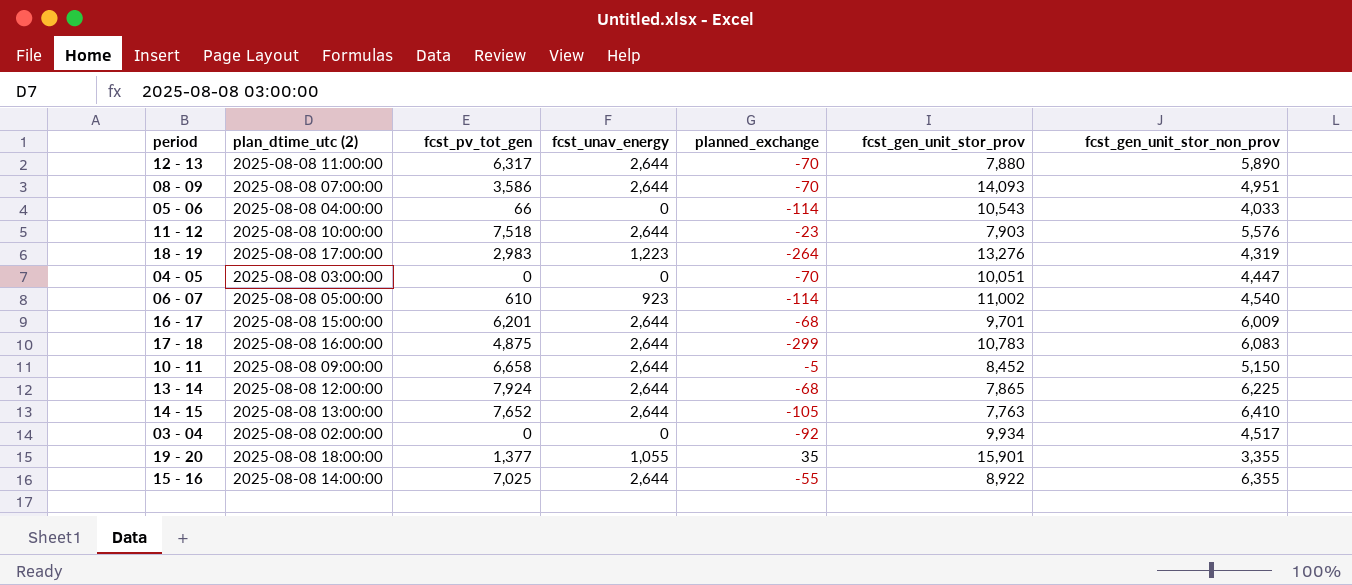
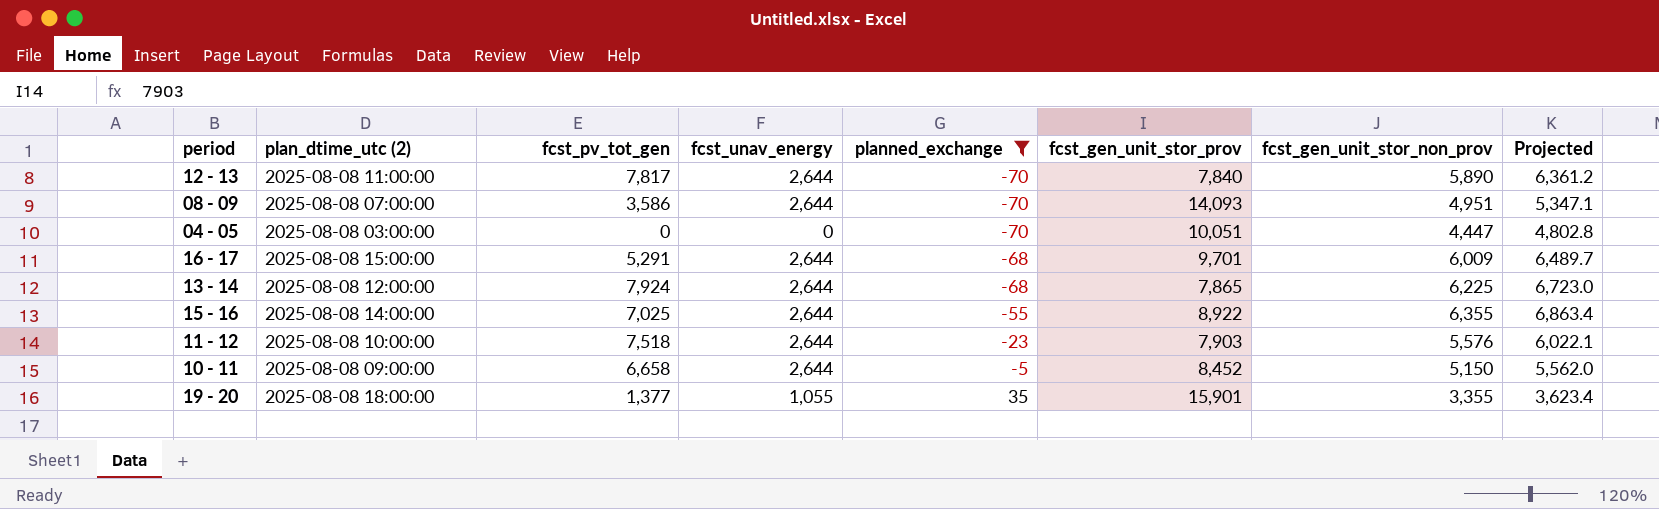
filter: none -> planned_exchange >= -70
row order: none -> planned_exchange ascending
column Projected | formula: none -> [fcst_gen_unit_stor_non_prov] * 1.08
12 - 13 | fcst_pv_tot_gen: 6,317 -> 7,817
12 - 13 | fcst_gen_unit_stor_prov: 7,880 -> 7,840
16 - 17 | fcst_pv_tot_gen: 6,201 -> 5,291

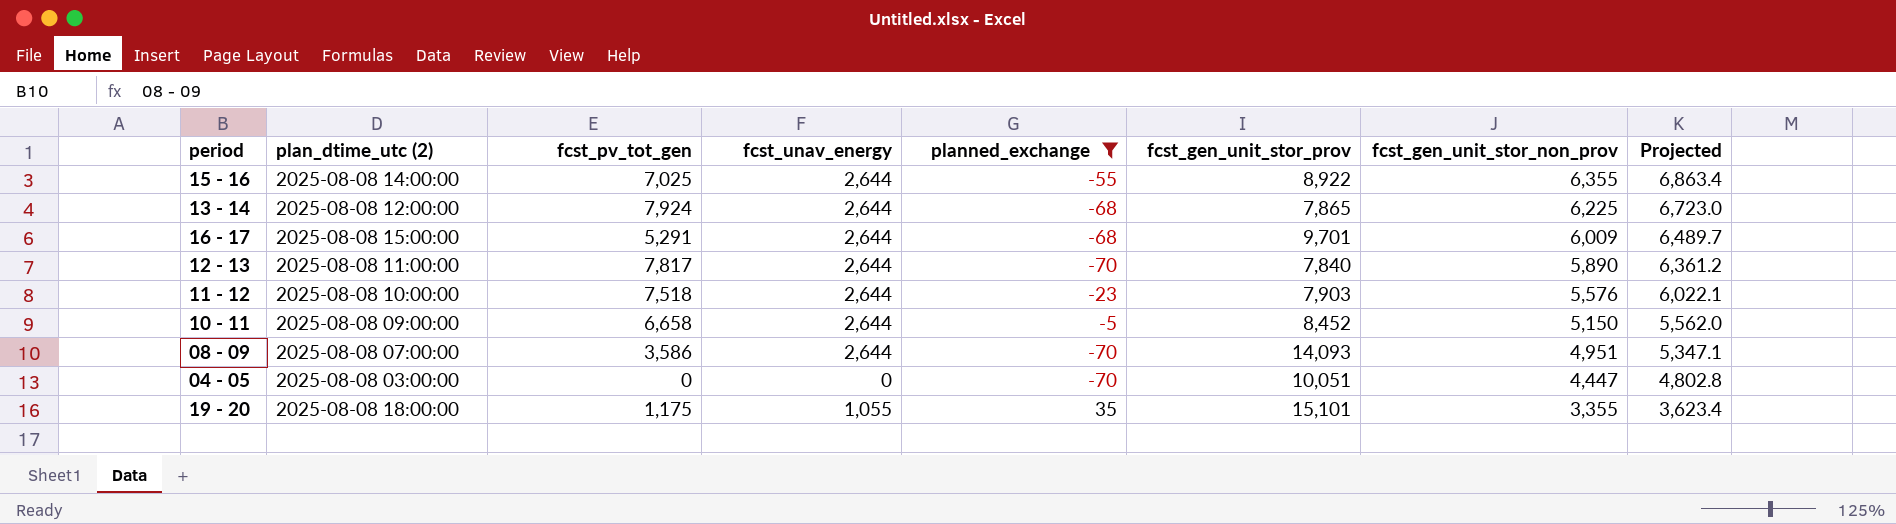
row order: planned_exchange ascending -> fcst_gen_unit_stor_non_prov descending
19 - 20 | fcst_pv_tot_gen: 1,377 -> 1,175
19 - 20 | fcst_gen_unit_stor_prov: 15,901 -> 15,101

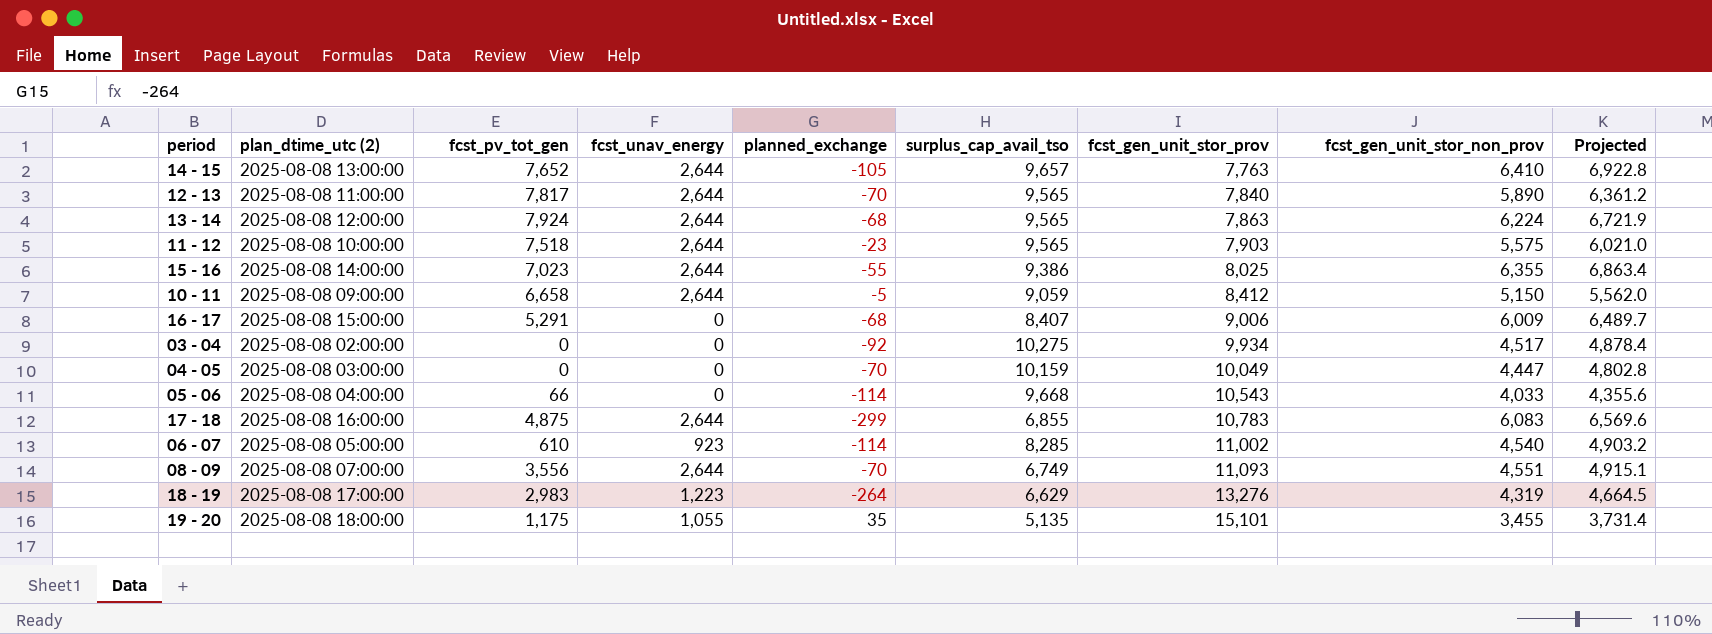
filter: planned_exchange >= -70 -> none
row order: fcst_gen_unit_stor_non_prov descending -> fcst_gen_unit_stor_prov ascending
column surplus_cap_avail_tso | position: none -> 6
13 - 14 | fcst_gen_unit_stor_prov: 7,865 -> 7,863
13 - 14 | fcst_gen_unit_stor_non_prov: 6,225 -> 6,224
13 - 14 | Projected: 6,723.0 -> 6,721.9
11 - 12 | fcst_gen_unit_stor_non_prov: 5,576 -> 5,575
11 - 12 | Projected: 6,022.1 -> 6,021.0
15 - 16 | fcst_pv_tot_gen: 7,025 -> 7,023
15 - 16 | fcst_gen_unit_stor_prov: 8,922 -> 8,025
10 - 11 | fcst_gen_unit_stor_prov: 8,452 -> 8,412
16 - 17 | fcst_unav_energy: 2,644 -> 0
16 - 17 | fcst_gen_unit_stor_prov: 9,701 -> 9,006
04 - 05 | fcst_gen_unit_stor_prov: 10,051 -> 10,049
08 - 09 | fcst_pv_tot_gen: 3,586 -> 3,556
08 - 09 | fcst_gen_unit_stor_prov: 14,093 -> 11,093
08 - 09 | fcst_gen_unit_stor_non_prov: 4,951 -> 4,551
08 - 09 | Projected: 5,347.1 -> 4,915.1
19 - 20 | fcst_gen_unit_stor_non_prov: 3,355 -> 3,455
19 - 20 | Projected: 3,623.4 -> 3,731.4

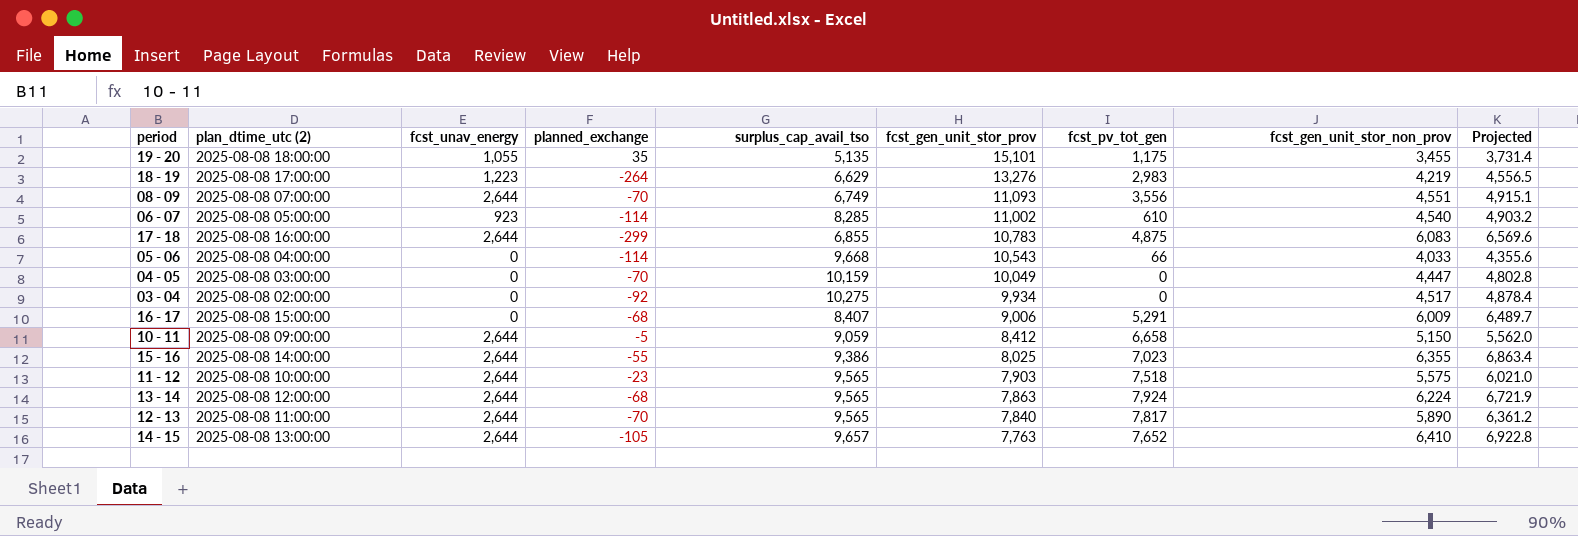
row order: fcst_gen_unit_stor_prov ascending -> fcst_gen_unit_stor_prov descending
column fcst_pv_tot_gen | position: 3 -> 7
18 - 19 | fcst_gen_unit_stor_non_prov: 4,319 -> 4,219
18 - 19 | Projected: 4,664.5 -> 4,556.5

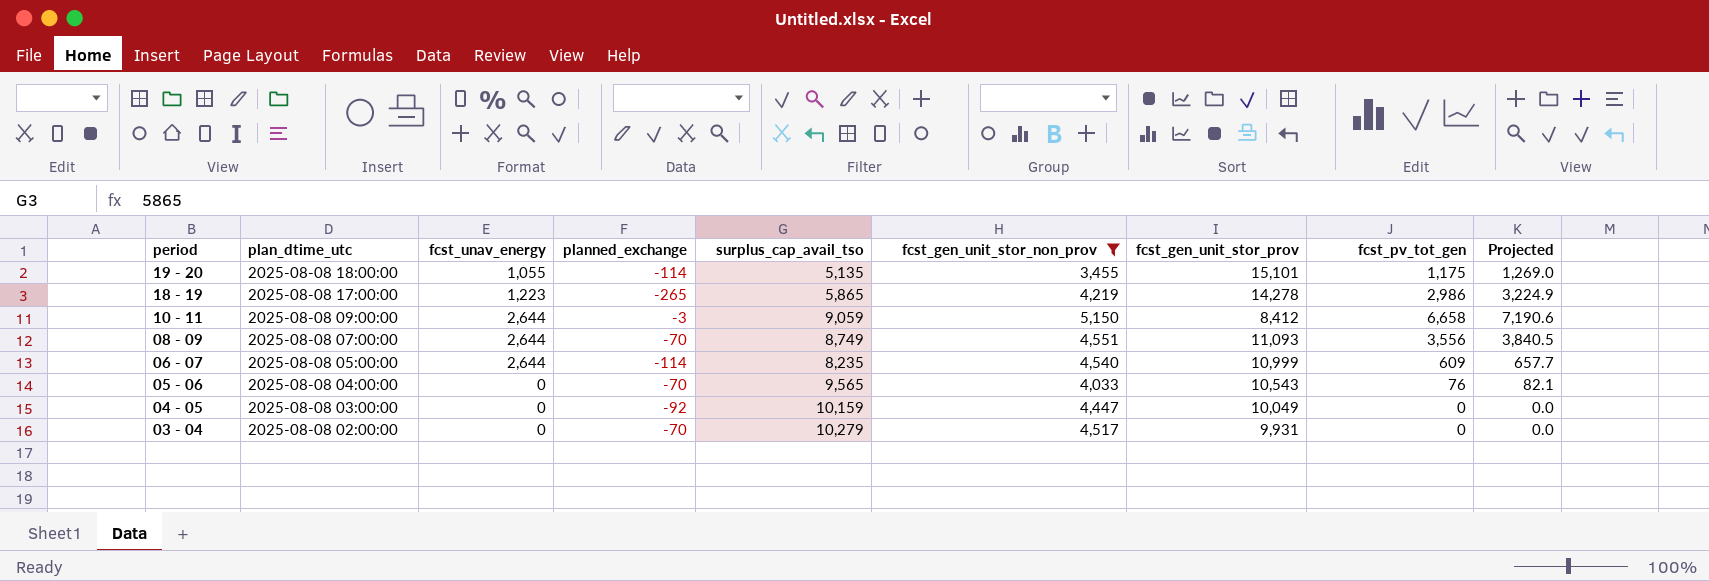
filter: none -> fcst_gen_unit_stor_non_prov <= 5,150
row order: fcst_gen_unit_stor_prov descending -> period descending
column name: plan_dtime_utc (2) -> plan_dtime_utc
column fcst_gen_unit_stor_non_prov | position: 8 -> 6
column Projected | formula: [fcst_gen_unit_stor_non_prov] * 1.08 -> [fcst_pv_tot_gen] * 1.08
19 - 20 | planned_exchange: 35 -> -114
18 - 19 | planned_exchange: -264 -> -265
18 - 19 | surplus_cap_avail_tso: 6,629 -> 5,865
18 - 19 | fcst_gen_unit_stor_prov: 13,276 -> 14,278
18 - 19 | fcst_pv_tot_gen: 2,983 -> 2,986
10 - 11 | planned_exchange: -5 -> -3
08 - 09 | surplus_cap_avail_tso: 6,749 -> 8,749
06 - 07 | fcst_unav_energy: 923 -> 2,644
06 - 07 | surplus_cap_avail_tso: 8,285 -> 8,235
06 - 07 | fcst_gen_unit_stor_prov: 11,002 -> 10,999
06 - 07 | fcst_pv_tot_gen: 610 -> 609
05 - 06 | planned_exchange: -114 -> -70
05 - 06 | surplus_cap_avail_tso: 9,668 -> 9,565
05 - 06 | fcst_pv_tot_gen: 66 -> 76
04 - 05 | planned_exchange: -70 -> -92
03 - 04 | planned_exchange: -92 -> -70
03 - 04 | surplus_cap_avail_tso: 10,275 -> 10,279
03 - 04 | fcst_gen_unit_stor_prov: 9,934 -> 9,931

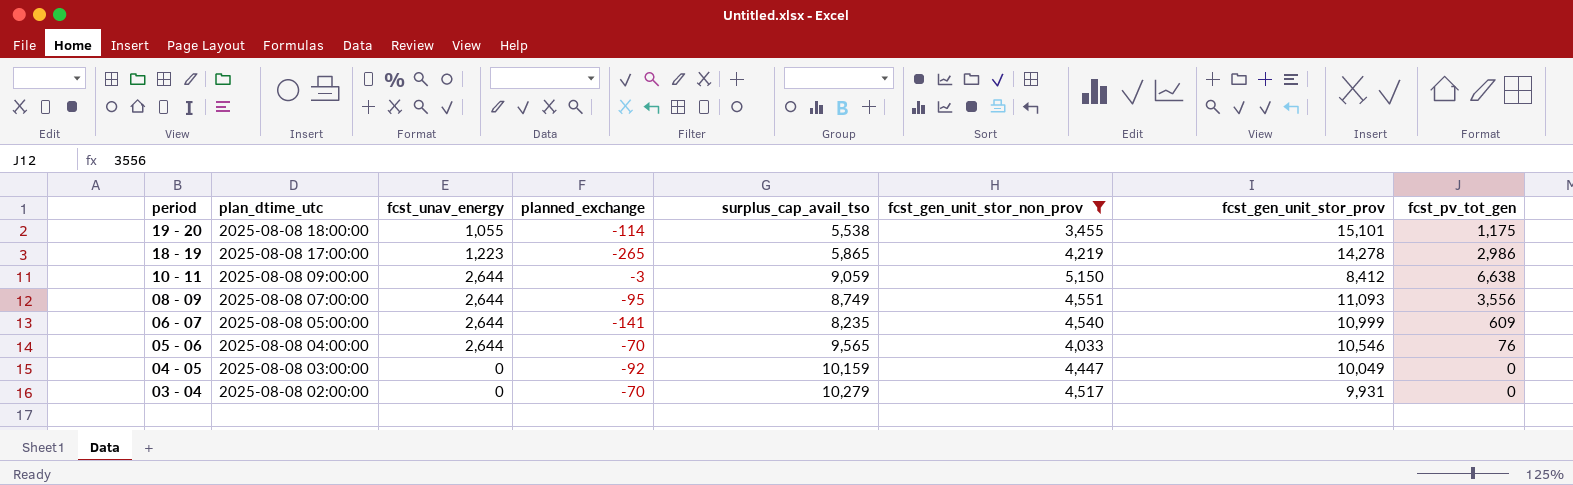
column Projected | formula: [fcst_pv_tot_gen] * 1.08 -> none
19 - 20 | surplus_cap_avail_tso: 5,135 -> 5,538
10 - 11 | fcst_pv_tot_gen: 6,658 -> 6,638
08 - 09 | planned_exchange: -70 -> -95
06 - 07 | planned_exchange: -114 -> -141
05 - 06 | fcst_unav_energy: 0 -> 2,644
05 - 06 | fcst_gen_unit_stor_prov: 10,543 -> 10,546

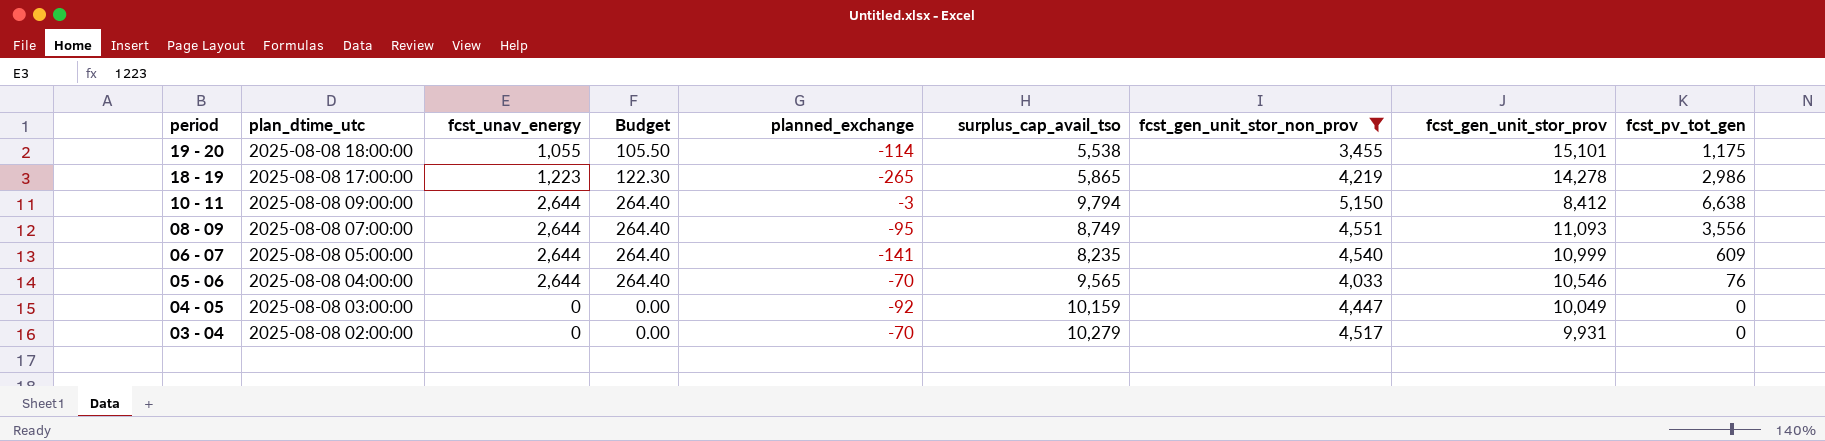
column Budget | formula: none -> [fcst_unav_energy] * 0.1
10 - 11 | surplus_cap_avail_tso: 9,059 -> 9,794

